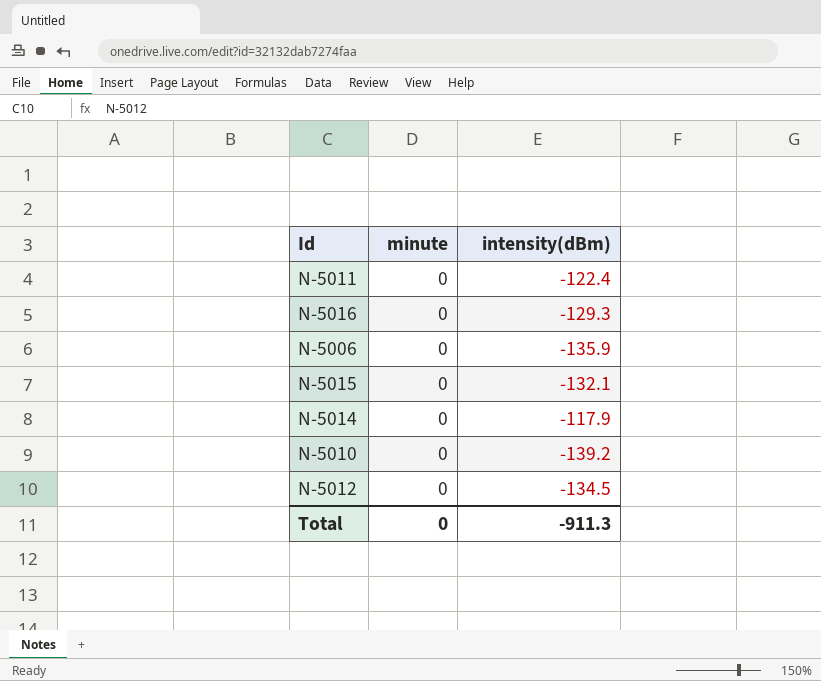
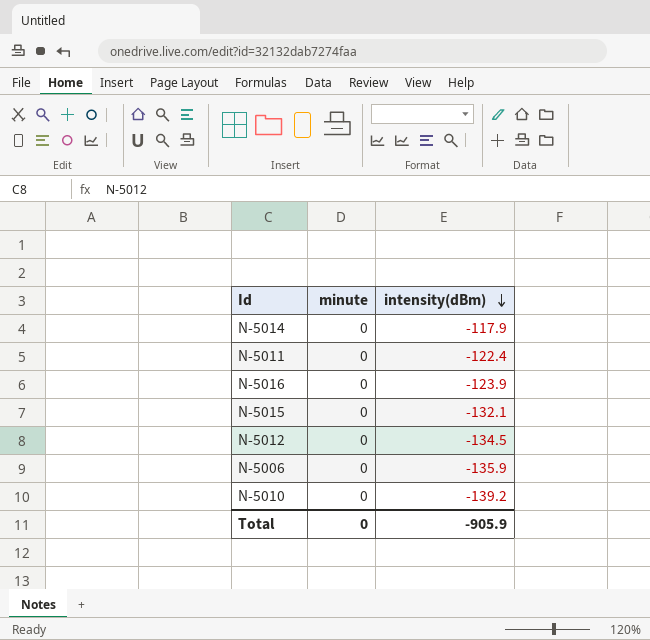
row order: none -> intensity(dBm) descending
N-5016 | intensity(dBm): -129.3 -> -123.9
Total | intensity(dBm): -911.3 -> -905.9

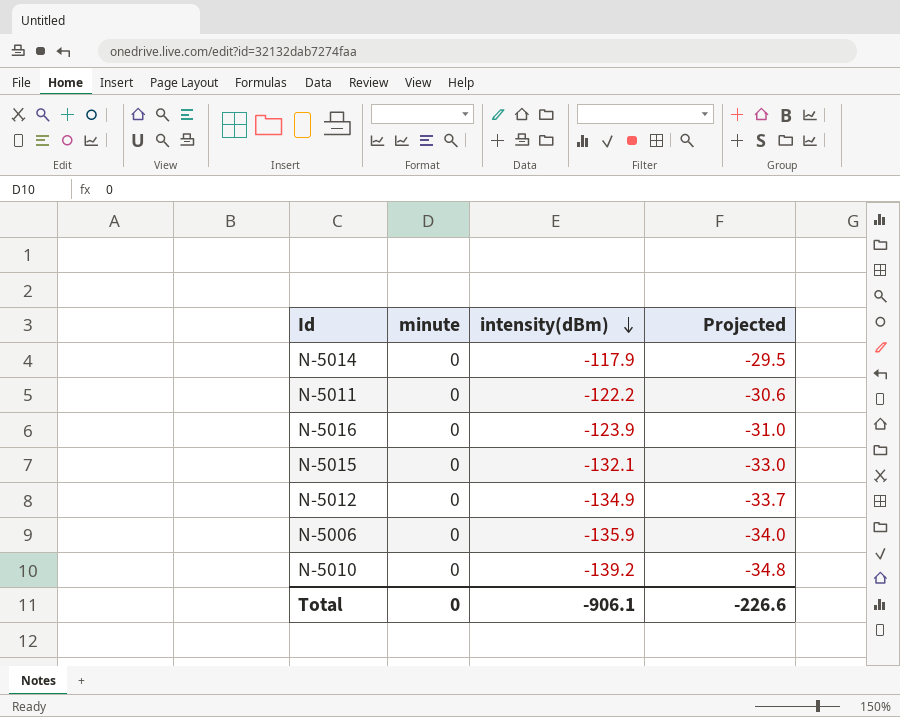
column Projected | formula: none -> [intensity(dBm)] * 0.25
N-5011 | intensity(dBm): -122.4 -> -122.2
N-5012 | intensity(dBm): -134.5 -> -134.9
Total | intensity(dBm): -905.9 -> -906.1

